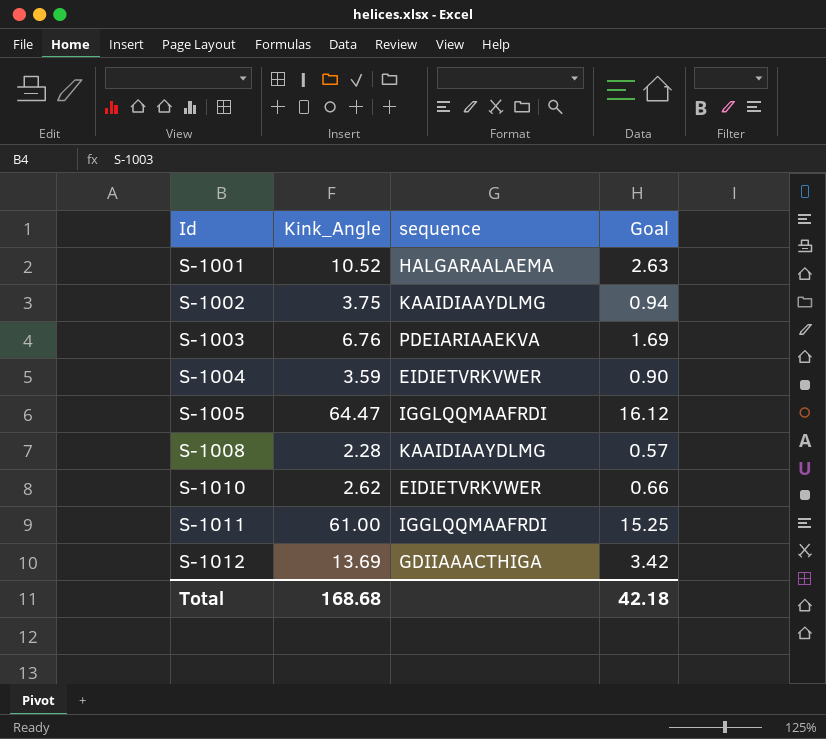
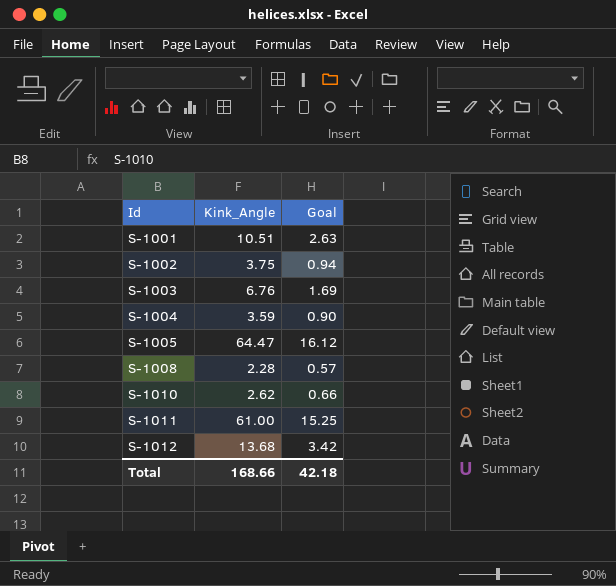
column sequence | position: 3 -> none
S-1001 | Kink_Angle: 10.52 -> 10.51
S-1012 | Kink_Angle: 13.69 -> 13.68
Total | Kink_Angle: 168.68 -> 168.66

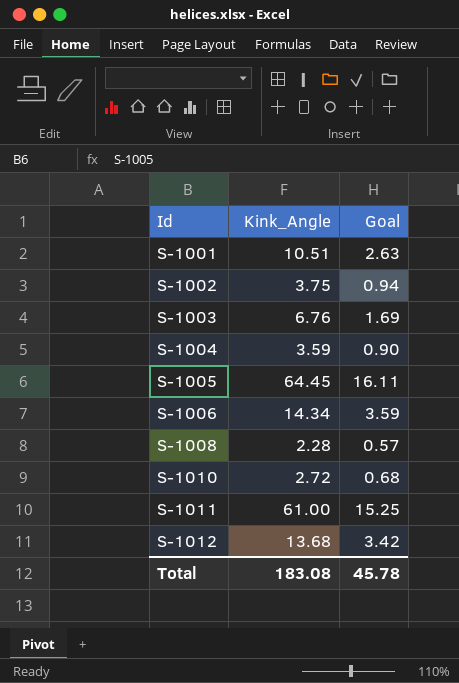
S-1005 | Kink_Angle: 64.47 -> 64.45
S-1005 | Goal: 16.12 -> 16.11
row S-1006: none -> 14.34 | 3.59
S-1010 | Kink_Angle: 2.62 -> 2.72
S-1010 | Goal: 0.66 -> 0.68
Total | Kink_Angle: 168.66 -> 183.08
Total | Goal: 42.18 -> 45.78

